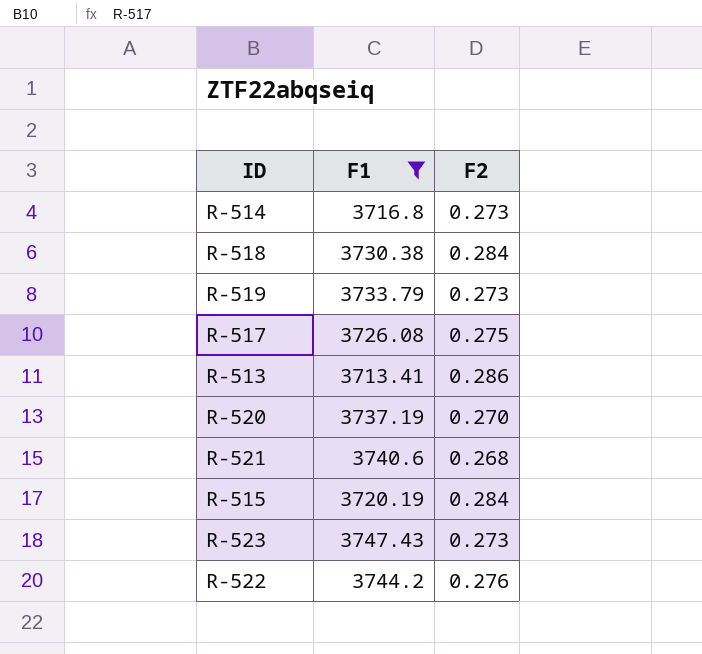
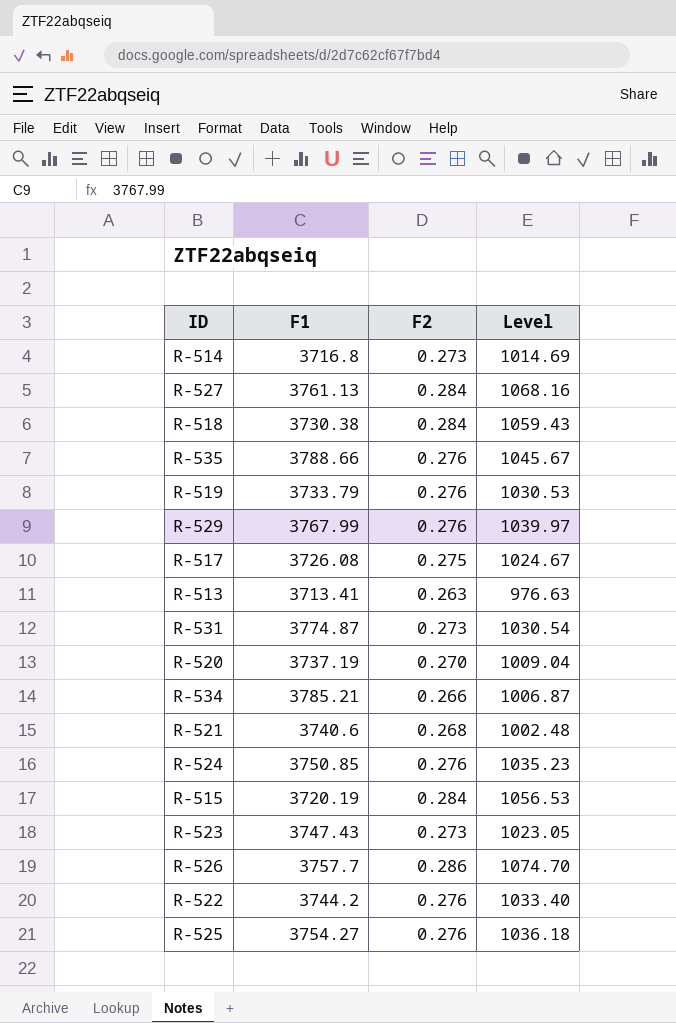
filter: F1 <= 3747.43 -> none
column Level | formula: none -> [F1] * [F2]
R-519 | F2: 0.273 -> 0.276
R-513 | F2: 0.286 -> 0.263

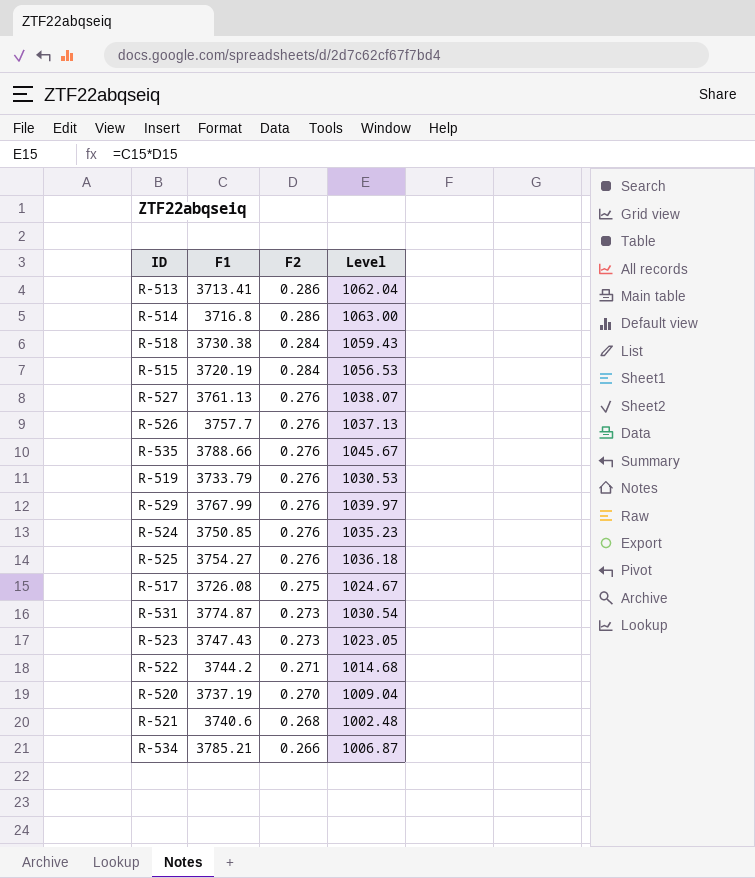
row order: none -> F2 descending
R-513 | F2: 0.263 -> 0.286
R-513 | Level: 976.63 -> 1062.04
R-514 | F2: 0.273 -> 0.286
R-514 | Level: 1014.69 -> 1063.00
R-527 | F2: 0.284 -> 0.276
R-527 | Level: 1068.16 -> 1038.07
R-526 | F2: 0.286 -> 0.276
R-526 | Level: 1074.70 -> 1037.13
R-522 | F2: 0.276 -> 0.271
R-522 | Level: 1033.40 -> 1014.68

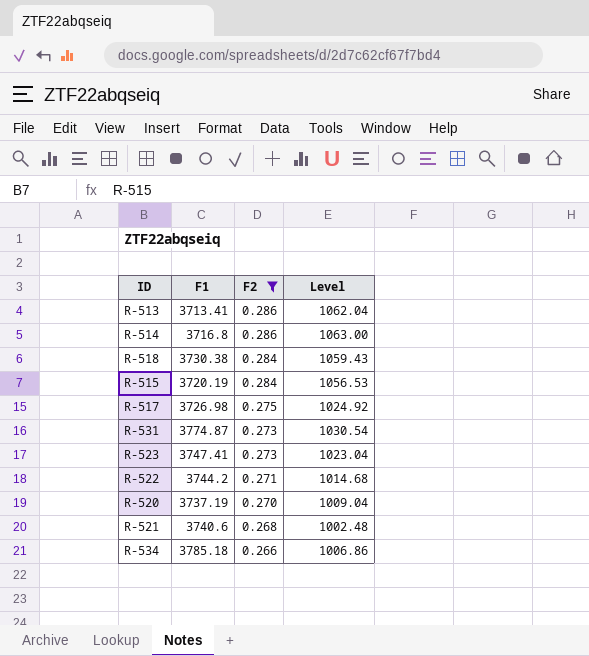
filter: none -> F2 != 0.276
R-517 | F1: 3726.08 -> 3726.98
R-517 | Level: 1024.67 -> 1024.92
R-523 | F1: 3747.43 -> 3747.41
R-523 | Level: 1023.05 -> 1023.04
R-534 | F1: 3785.21 -> 3785.18
R-534 | Level: 1006.87 -> 1006.86

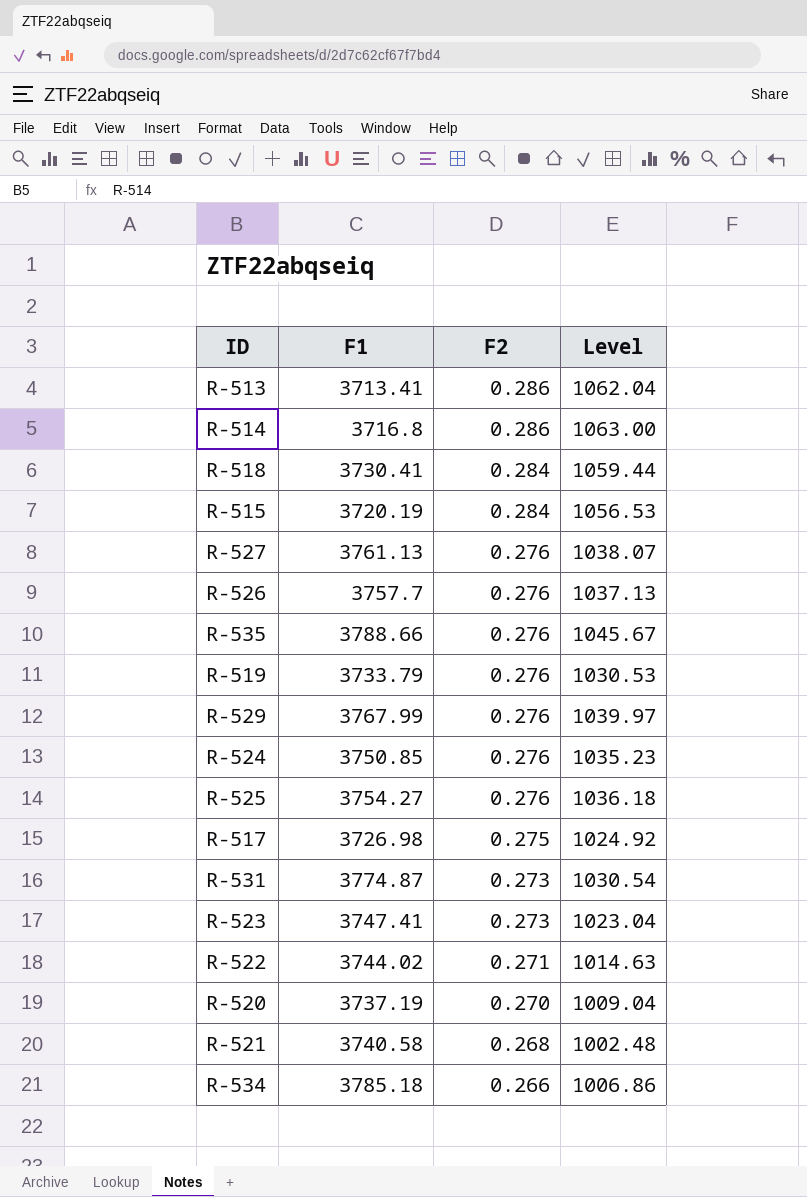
filter: F2 != 0.276 -> none
R-518 | F1: 3730.38 -> 3730.41
R-518 | Level: 1059.43 -> 1059.44
R-522 | F1: 3744.2 -> 3744.02
R-522 | Level: 1014.68 -> 1014.63
R-521 | F1: 3740.6 -> 3740.58

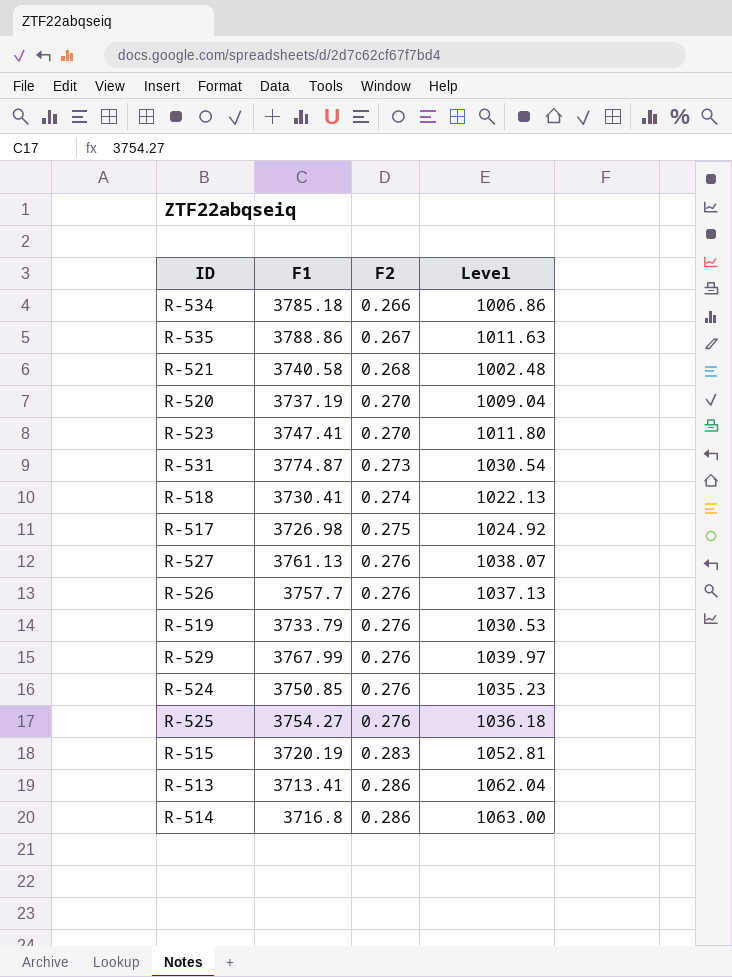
row order: F2 descending -> F2 ascending
row R-522: 3744.02 | 0.271 | 1014.63 -> none
R-535 | F1: 3788.66 -> 3788.86
R-535 | F2: 0.276 -> 0.267
R-535 | Level: 1045.67 -> 1011.63
R-523 | F2: 0.273 -> 0.270
R-523 | Level: 1023.04 -> 1011.80
R-518 | F2: 0.284 -> 0.274
R-518 | Level: 1059.44 -> 1022.13
R-515 | F2: 0.284 -> 0.283
R-515 | Level: 1056.53 -> 1052.81

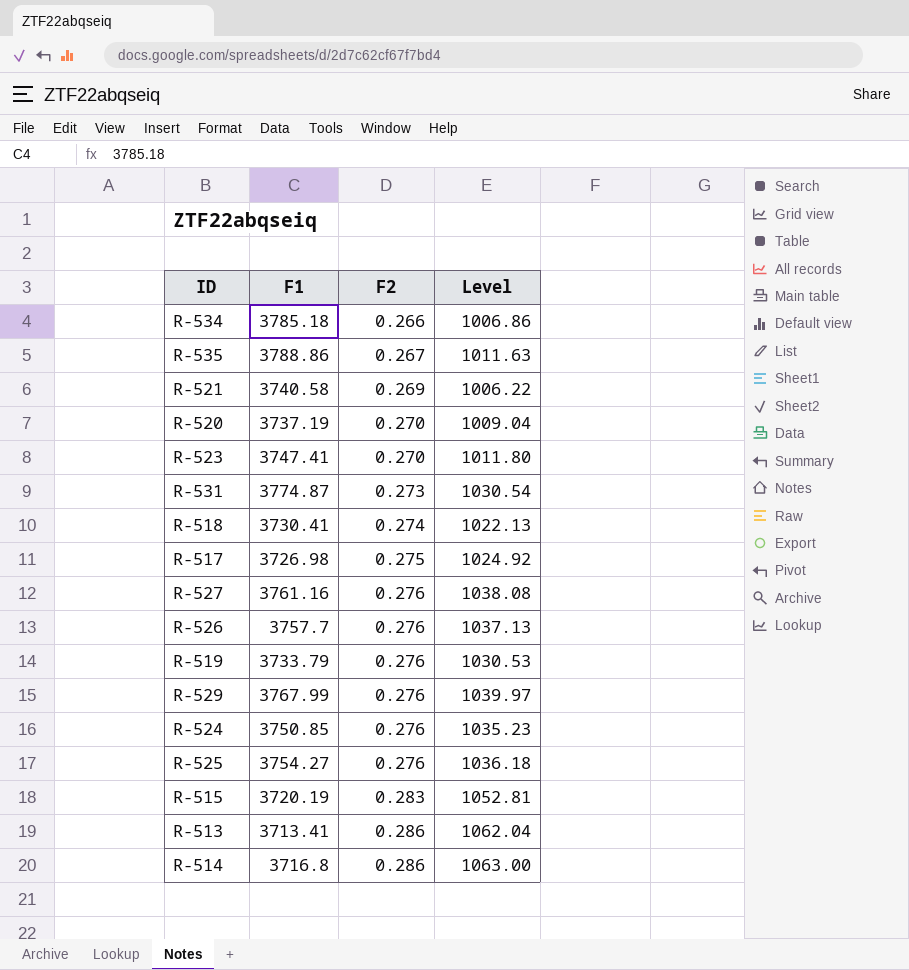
R-521 | F2: 0.268 -> 0.269
R-521 | Level: 1002.48 -> 1006.22
R-527 | F1: 3761.13 -> 3761.16
R-527 | Level: 1038.07 -> 1038.08

